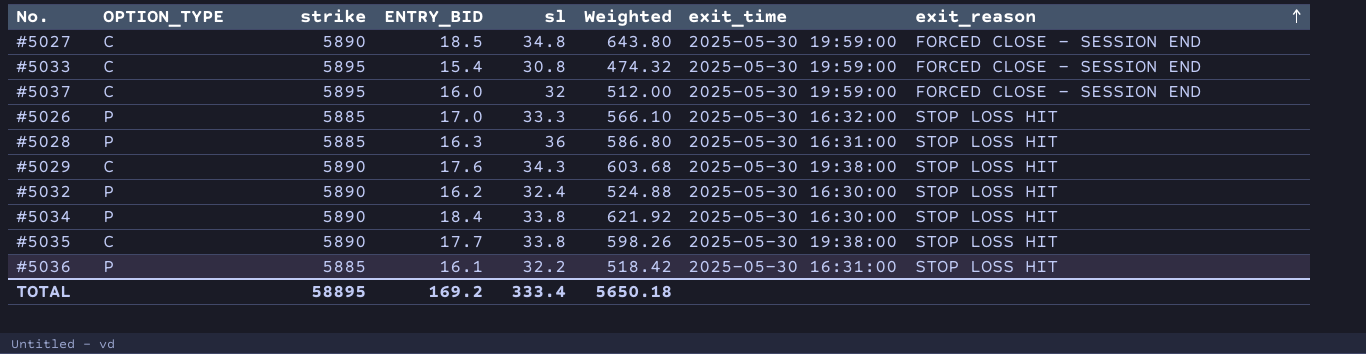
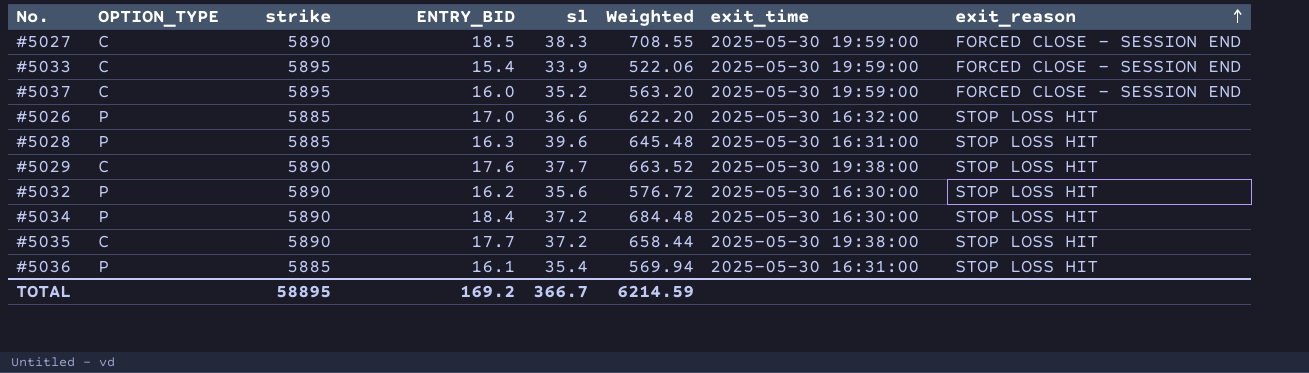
#5027 | sl: 34.8 -> 38.3
#5027 | Weighted: 643.80 -> 708.55
#5033 | sl: 30.8 -> 33.9
#5033 | Weighted: 474.32 -> 522.06
#5037 | sl: 32 -> 35.2
#5037 | Weighted: 512.00 -> 563.20
#5026 | sl: 33.3 -> 36.6
#5026 | Weighted: 566.10 -> 622.20
#5028 | sl: 36 -> 39.6
#5028 | Weighted: 586.80 -> 645.48
#5029 | sl: 34.3 -> 37.7
#5029 | Weighted: 603.68 -> 663.52
#5032 | sl: 32.4 -> 35.6
#5032 | Weighted: 524.88 -> 576.72
#5034 | sl: 33.8 -> 37.2
#5034 | Weighted: 621.92 -> 684.48
#5035 | sl: 33.8 -> 37.2
#5035 | Weighted: 598.26 -> 658.44
#5036 | sl: 32.2 -> 35.4
#5036 | Weighted: 518.42 -> 569.94
TOTAL | sl: 333.4 -> 366.7
TOTAL | Weighted: 5650.18 -> 6214.59

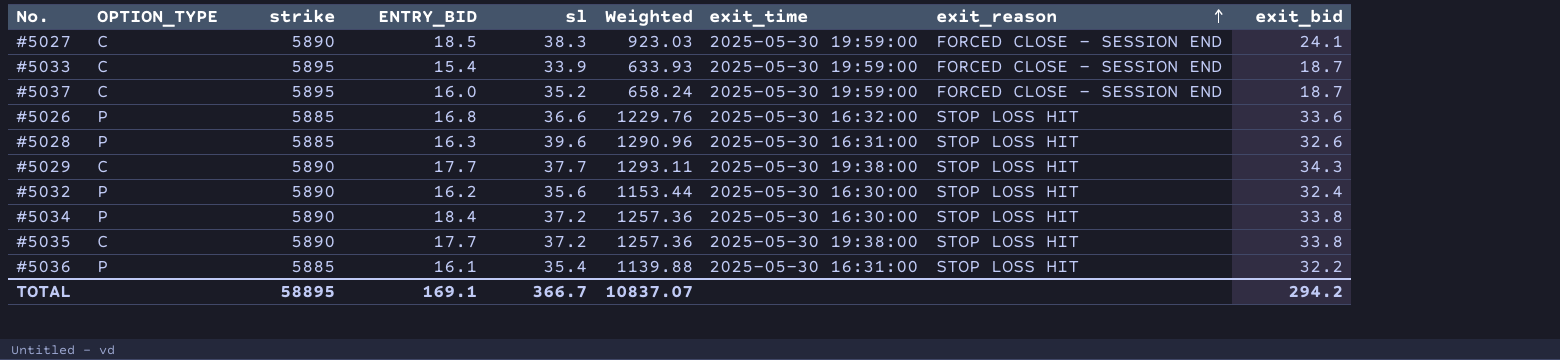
column Weighted | formula: [ENTRY_BID] * [sl] -> [sl] * [exit_bid]
column exit_bid | position: none -> 9
#5026 | ENTRY_BID: 17.0 -> 16.8
#5029 | ENTRY_BID: 17.6 -> 17.7
TOTAL | ENTRY_BID: 169.2 -> 169.1
TOTAL | Weighted: 6214.59 -> 10837.07

